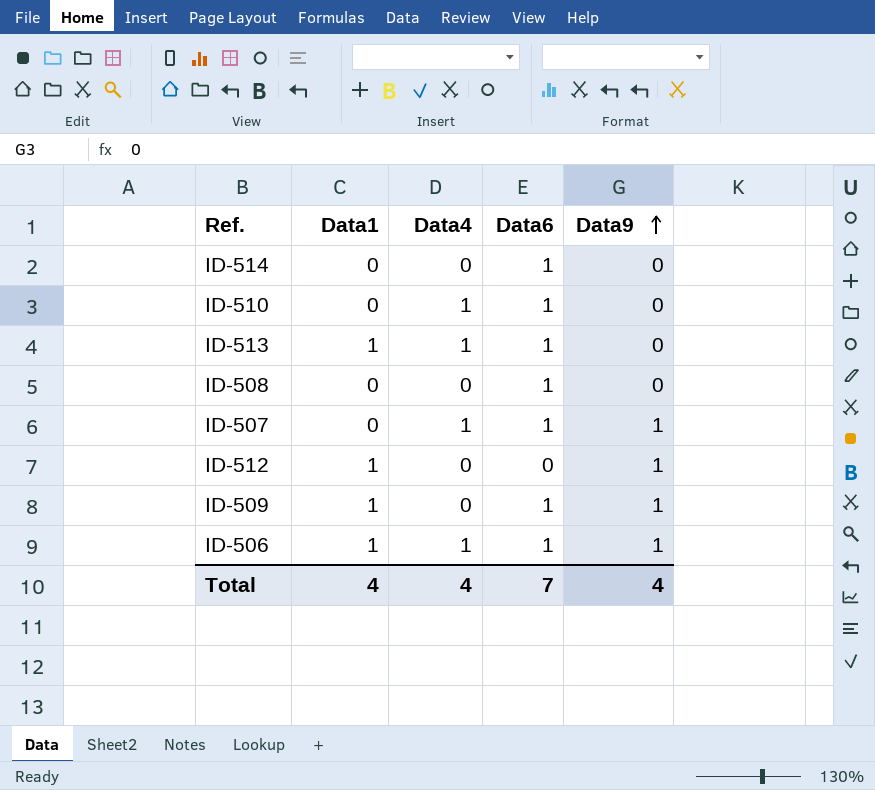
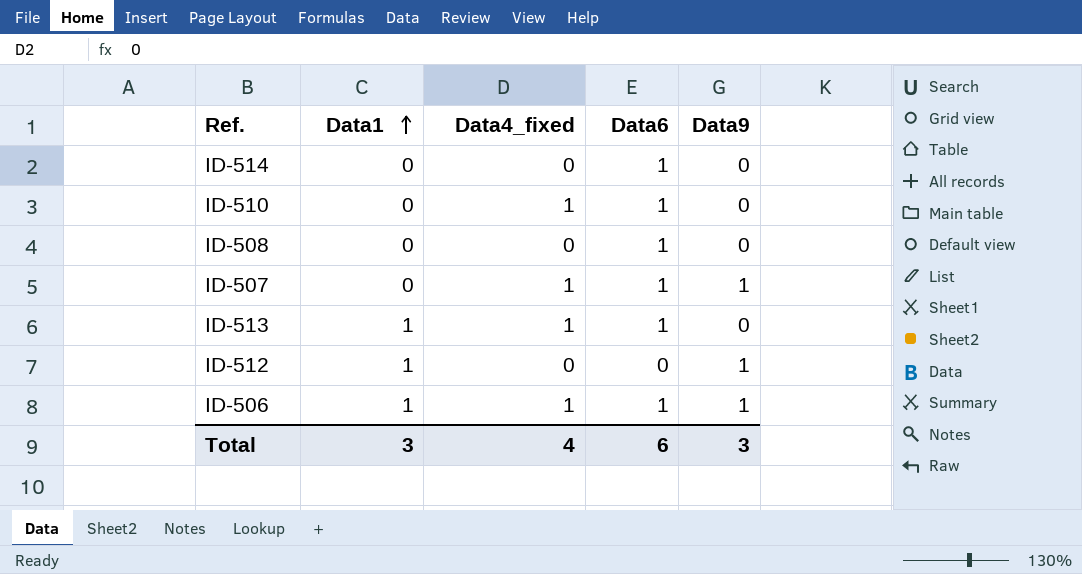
row order: Data9 ascending -> Data1 ascending
column name: Data4 -> Data4_fixed
row ID-509: 1 | 0 | 1 | 1 -> none
Total | Data1: 4 -> 3
Total | Data6: 7 -> 6
Total | Data9: 4 -> 3

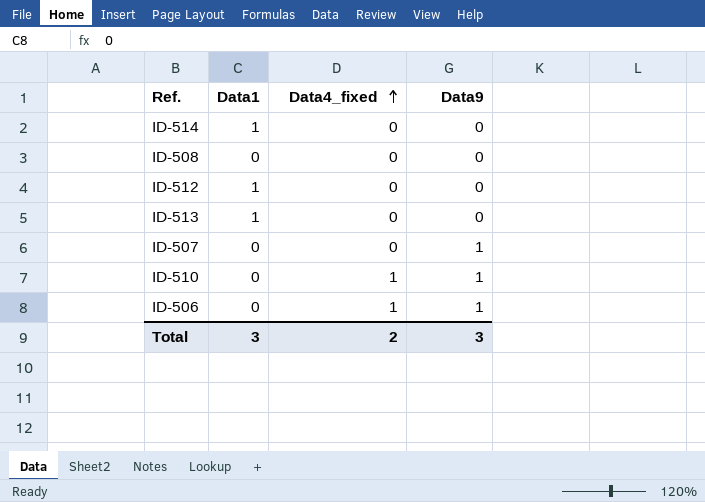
row order: Data1 ascending -> Data4_fixed ascending
column Data6 | position: 4 -> none
ID-514 | Data1: 0 -> 1
ID-512 | Data9: 1 -> 0
ID-513 | Data4_fixed: 1 -> 0
ID-507 | Data4_fixed: 1 -> 0
ID-510 | Data9: 0 -> 1
ID-506 | Data1: 1 -> 0
Total | Data4_fixed: 4 -> 2

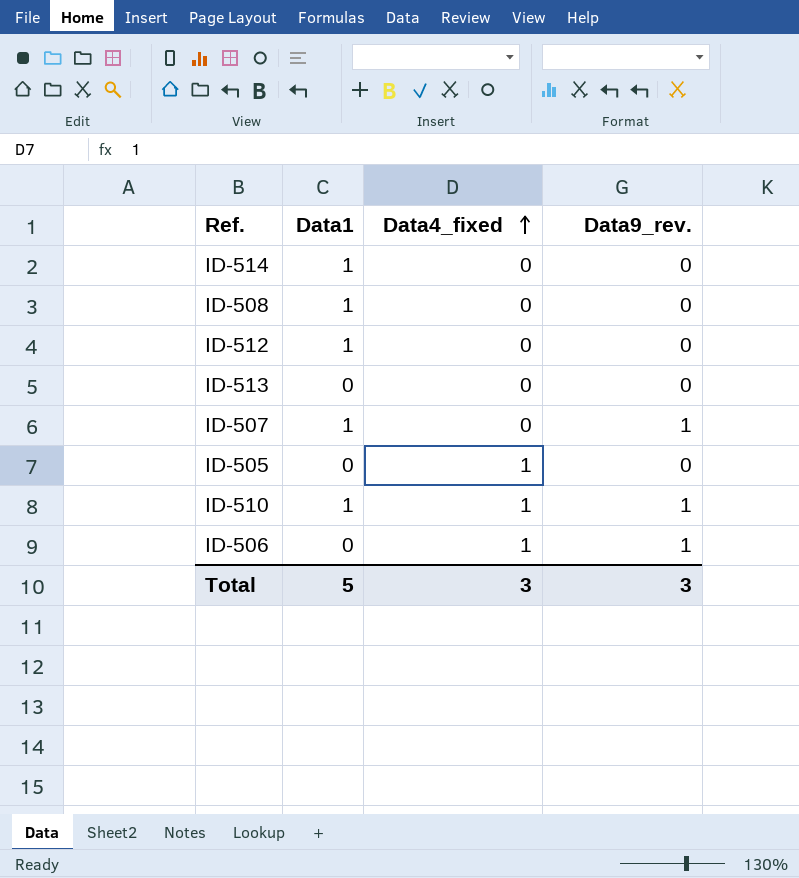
column name: Data9 -> Data9_rev.
ID-508 | Data1: 0 -> 1
ID-513 | Data1: 1 -> 0
ID-507 | Data1: 0 -> 1
row ID-505: none -> 0 | 1 | 0
ID-510 | Data1: 0 -> 1
Total | Data1: 3 -> 5
Total | Data4_fixed: 2 -> 3

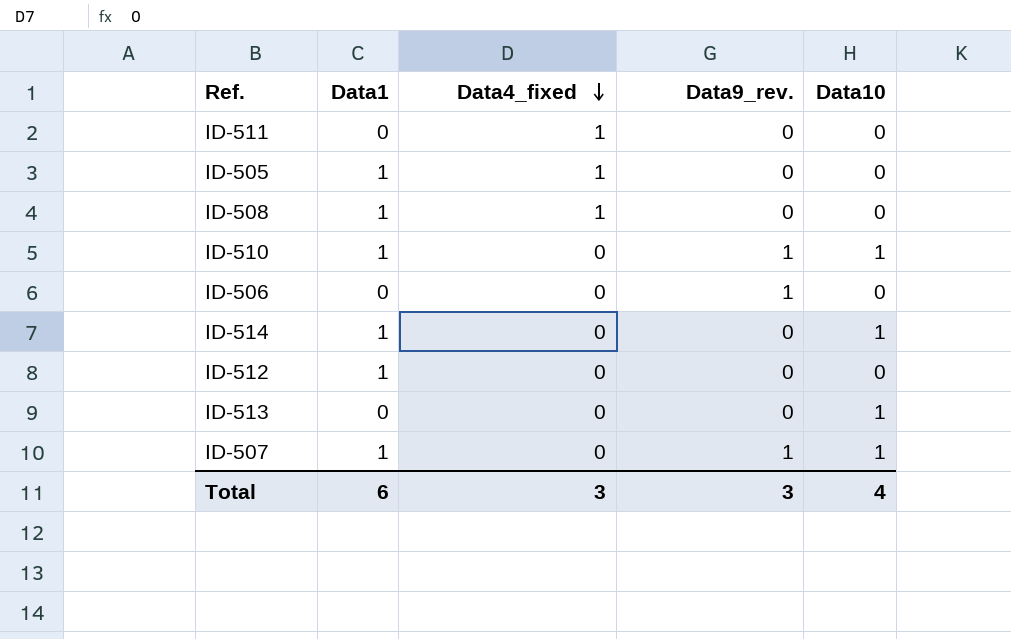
row order: Data4_fixed ascending -> Data4_fixed descending
column Data10 | position: none -> 5
row ID-511: none -> 0 | 1 | 0 | 0
ID-505 | Data1: 0 -> 1
ID-508 | Data4_fixed: 0 -> 1
ID-510 | Data4_fixed: 1 -> 0
ID-506 | Data4_fixed: 1 -> 0
Total | Data1: 5 -> 6

